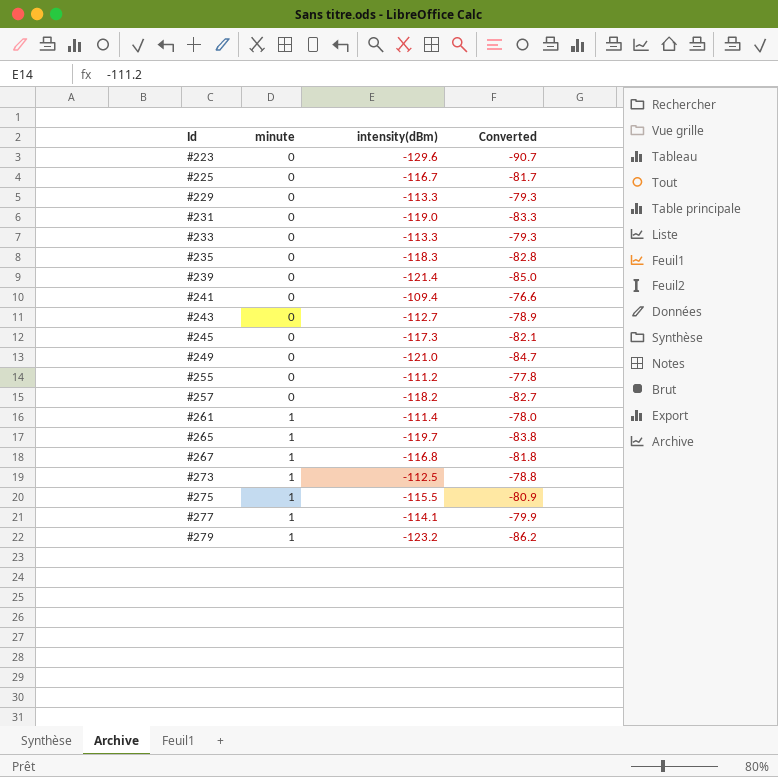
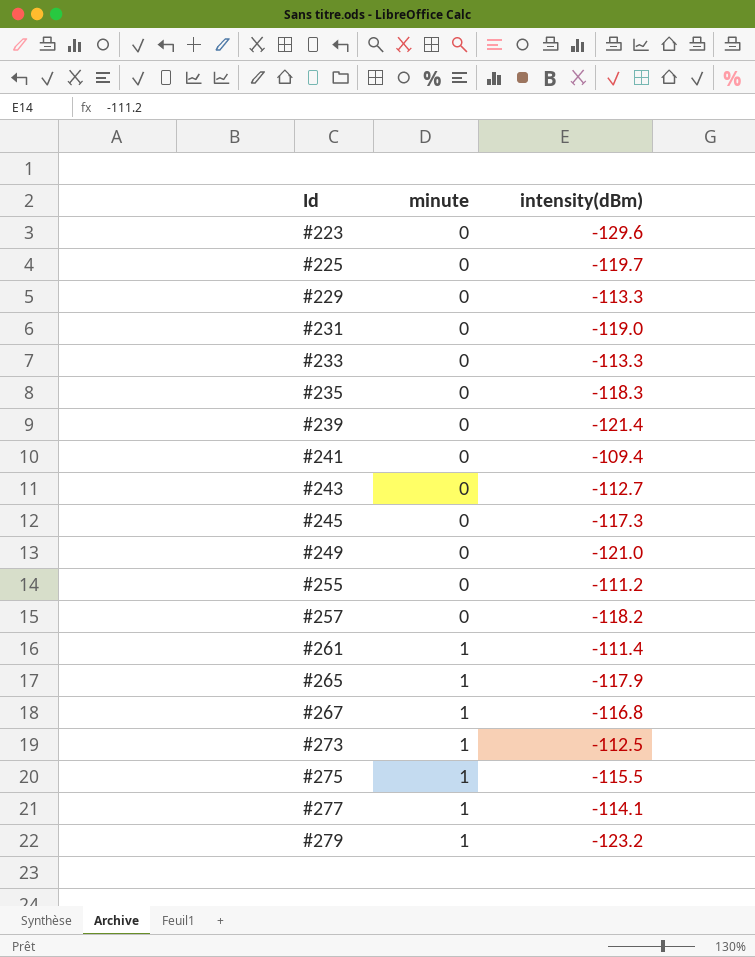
column Converted | formula: [intensity(dBm)] * 0.7 -> none
#225 | intensity(dBm): -116.7 -> -119.7
#265 | intensity(dBm): -119.7 -> -117.9

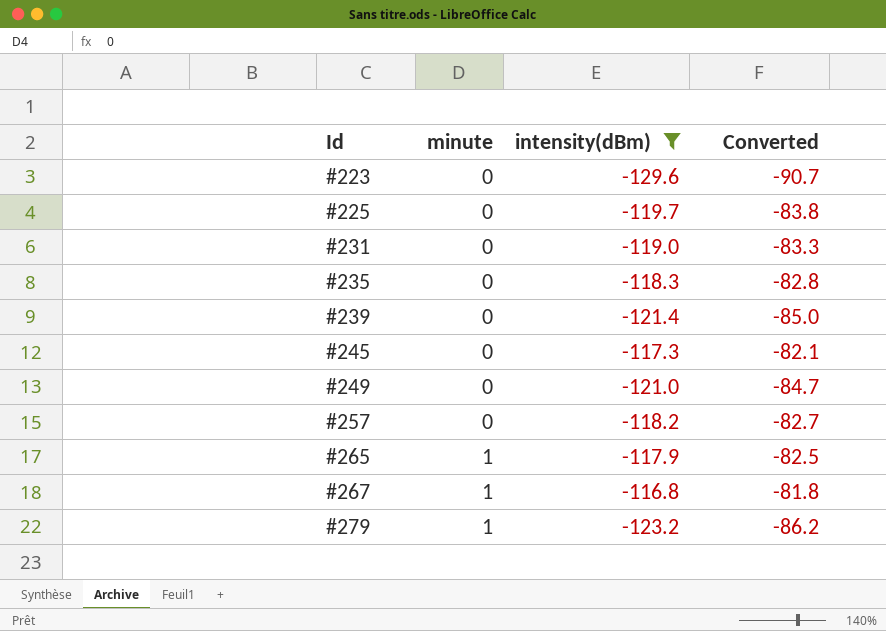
filter: none -> intensity(dBm) <= -116.8
column Converted | formula: none -> [intensity(dBm)] * 0.7

